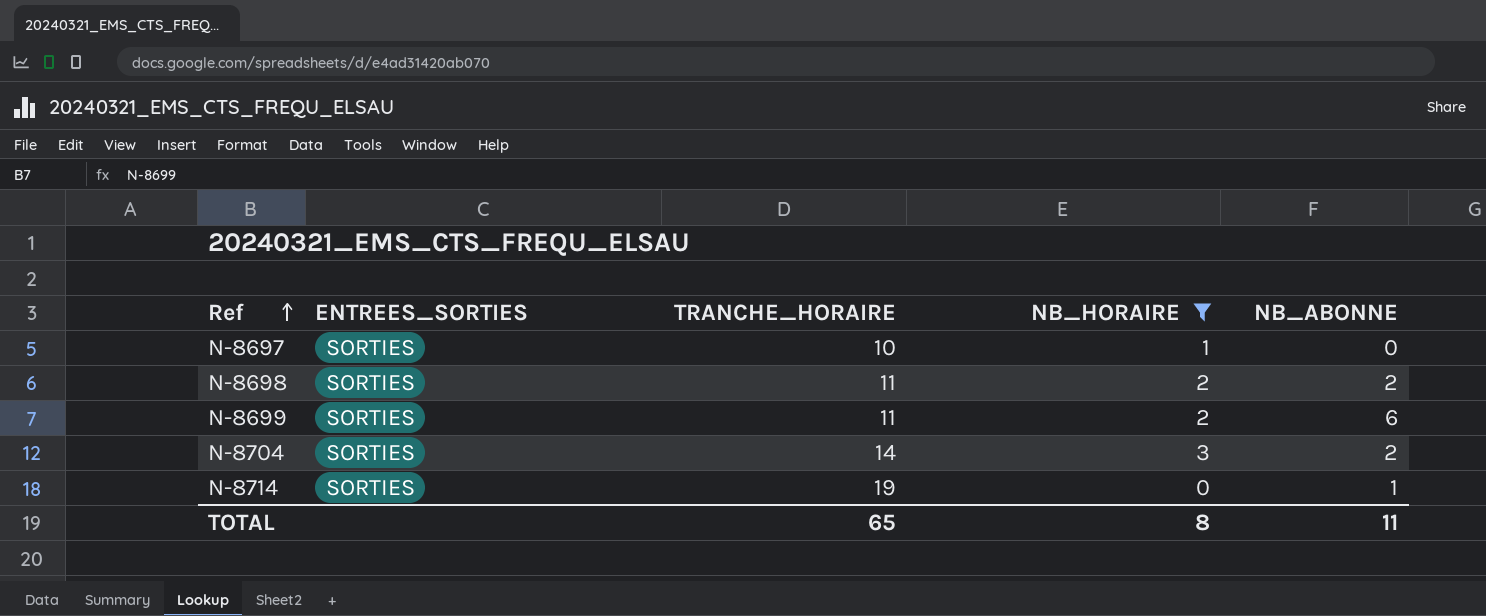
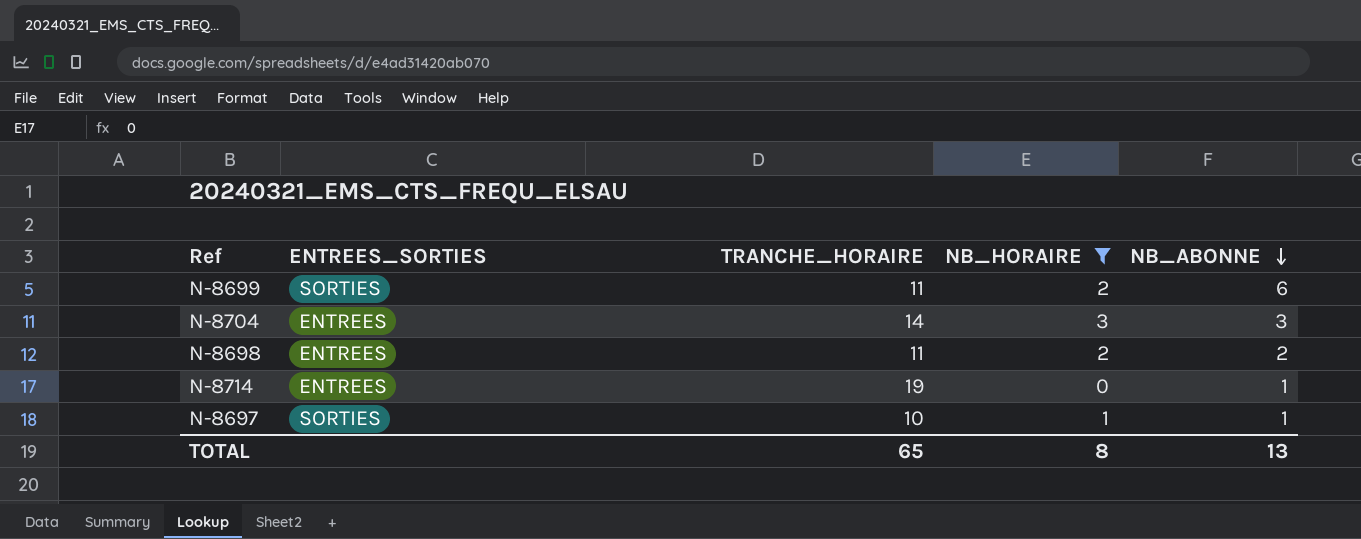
row order: Ref ascending -> NB_ABONNE descending
N-8704 | ENTREES_SORTIES: SORTIES -> ENTREES
N-8704 | NB_ABONNE: 2 -> 3
N-8698 | ENTREES_SORTIES: SORTIES -> ENTREES
N-8714 | ENTREES_SORTIES: SORTIES -> ENTREES
N-8697 | NB_ABONNE: 0 -> 1
TOTAL | NB_ABONNE: 11 -> 13

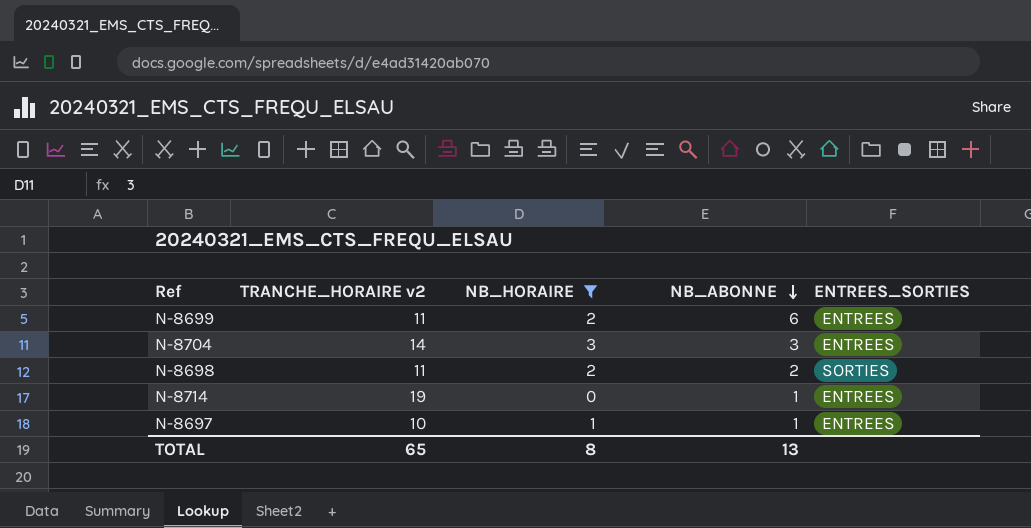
column name: TRANCHE_HORAIRE -> TRANCHE_HORAIRE v2
column ENTREES_SORTIES | position: 2 -> 5
N-8699 | ENTREES_SORTIES: SORTIES -> ENTREES
N-8698 | ENTREES_SORTIES: ENTREES -> SORTIES
N-8697 | ENTREES_SORTIES: SORTIES -> ENTREES

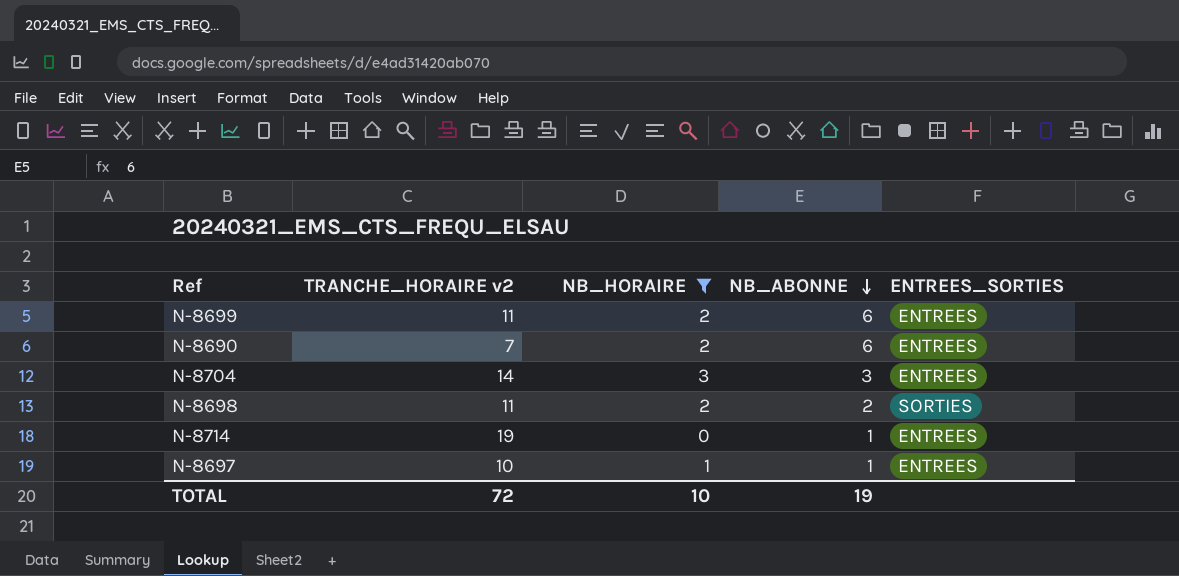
row N-8690: none -> 7 | 2 | 6 | ENTREES
TOTAL | TRANCHE_HORAIRE v2: 65 -> 72
TOTAL | NB_HORAIRE: 8 -> 10
TOTAL | NB_ABONNE: 13 -> 19

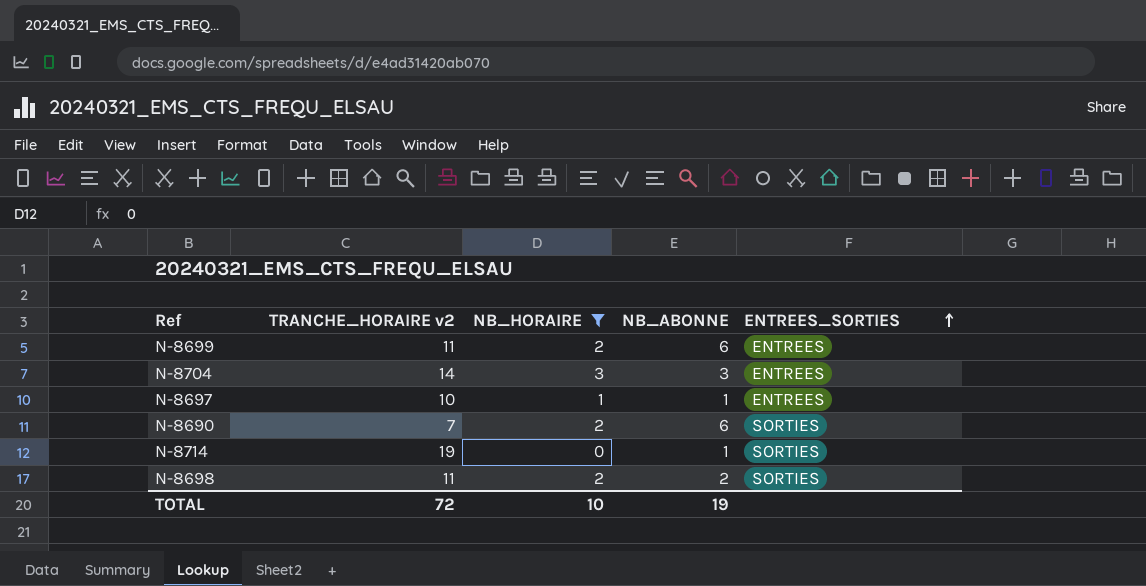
row order: NB_ABONNE descending -> ENTREES_SORTIES ascending
N-8690 | ENTREES_SORTIES: ENTREES -> SORTIES
N-8714 | ENTREES_SORTIES: ENTREES -> SORTIES

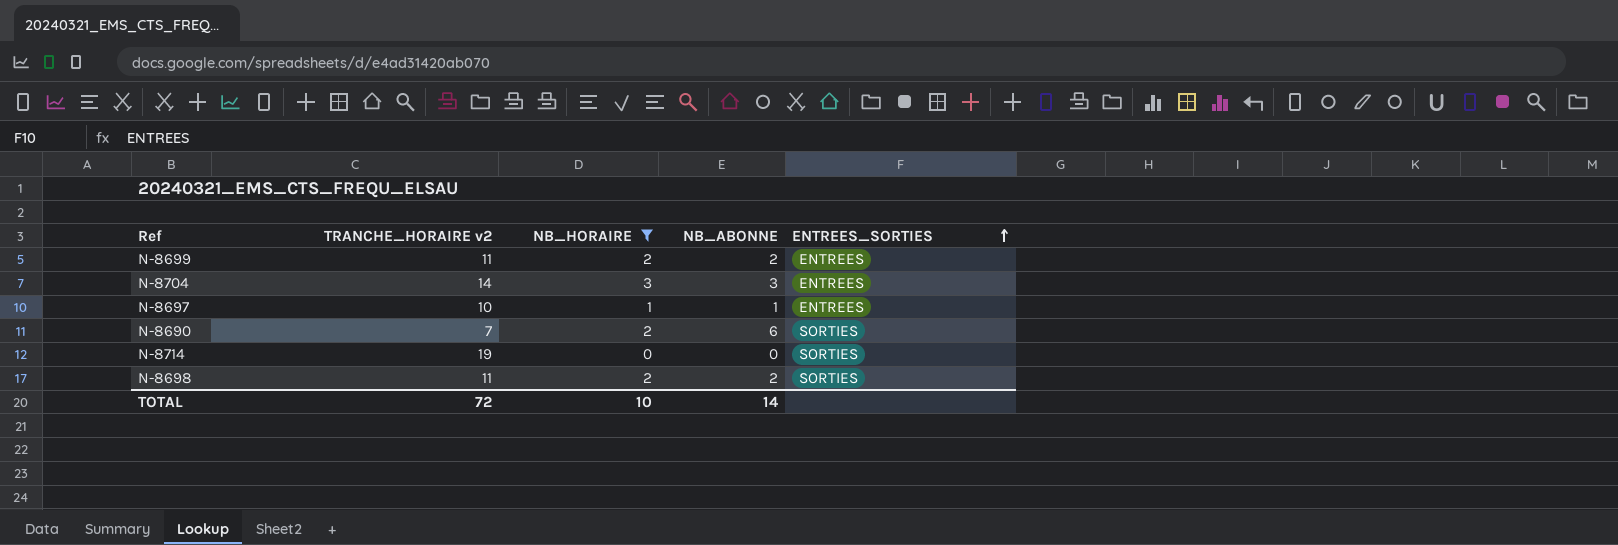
N-8699 | NB_ABONNE: 6 -> 2
N-8714 | NB_ABONNE: 1 -> 0
TOTAL | NB_ABONNE: 19 -> 14

